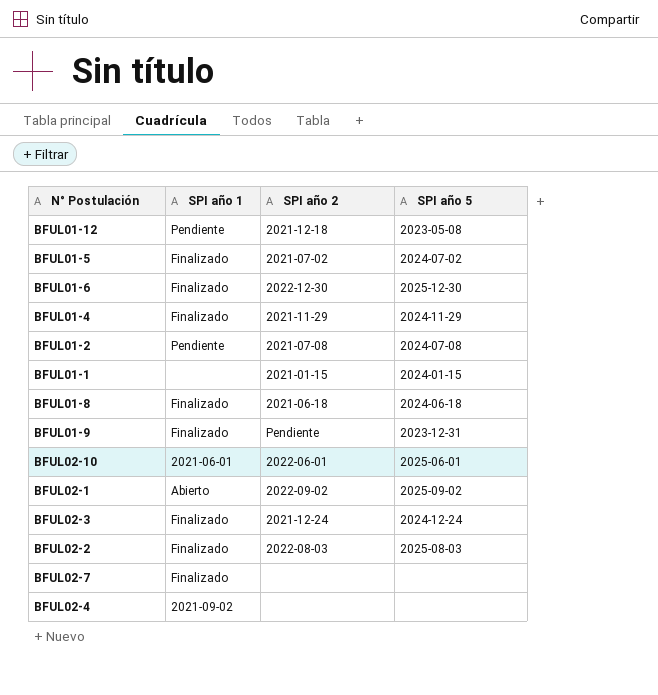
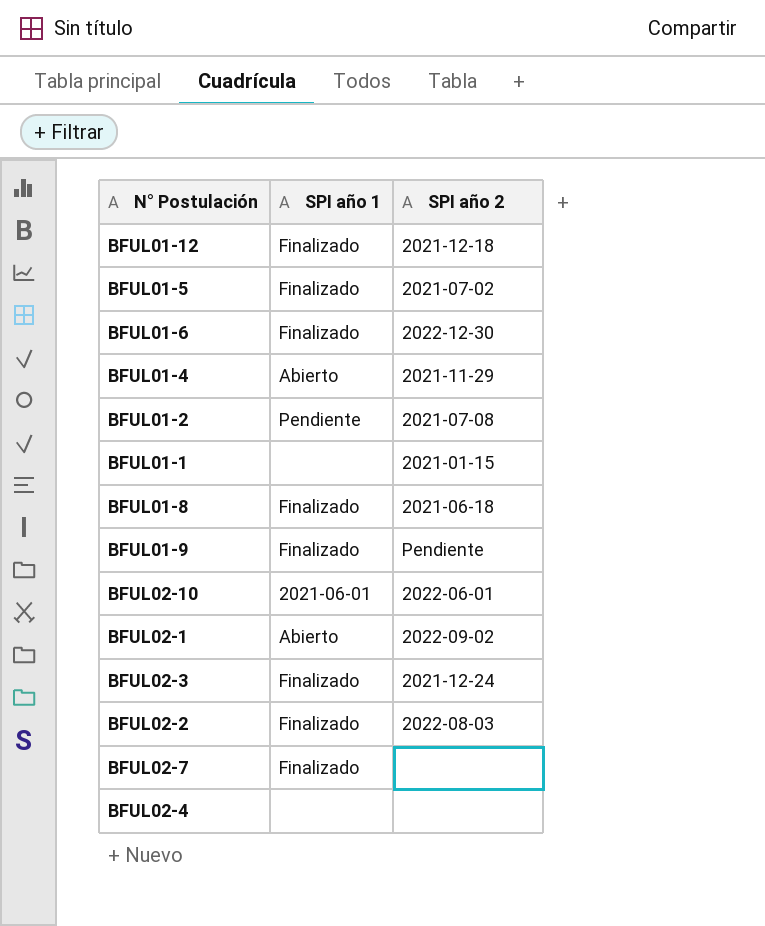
column SPI año 5 | position: 4 -> none
BFUL01-12 | SPI año 1: Pendiente -> Finalizado
BFUL01-4 | SPI año 1: Finalizado -> Abierto
BFUL02-4 | SPI año 1: 2021-09-02 -> none

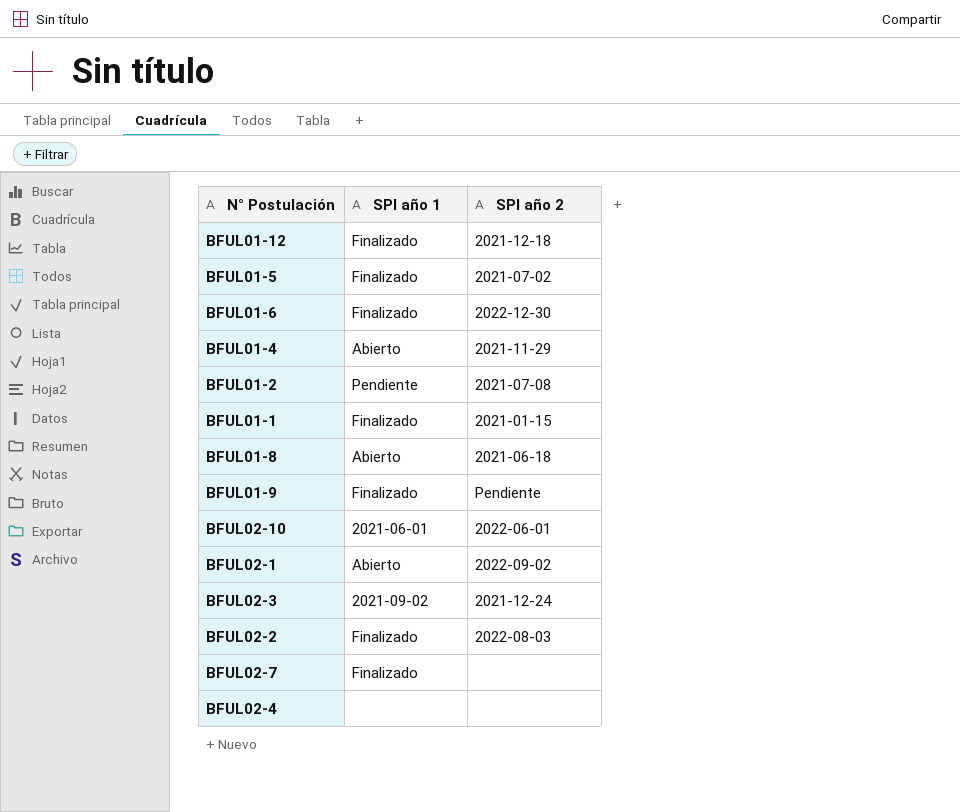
BFUL01-1 | SPI año 1: none -> Finalizado
BFUL01-8 | SPI año 1: Finalizado -> Abierto
BFUL02-3 | SPI año 1: Finalizado -> 2021-09-02

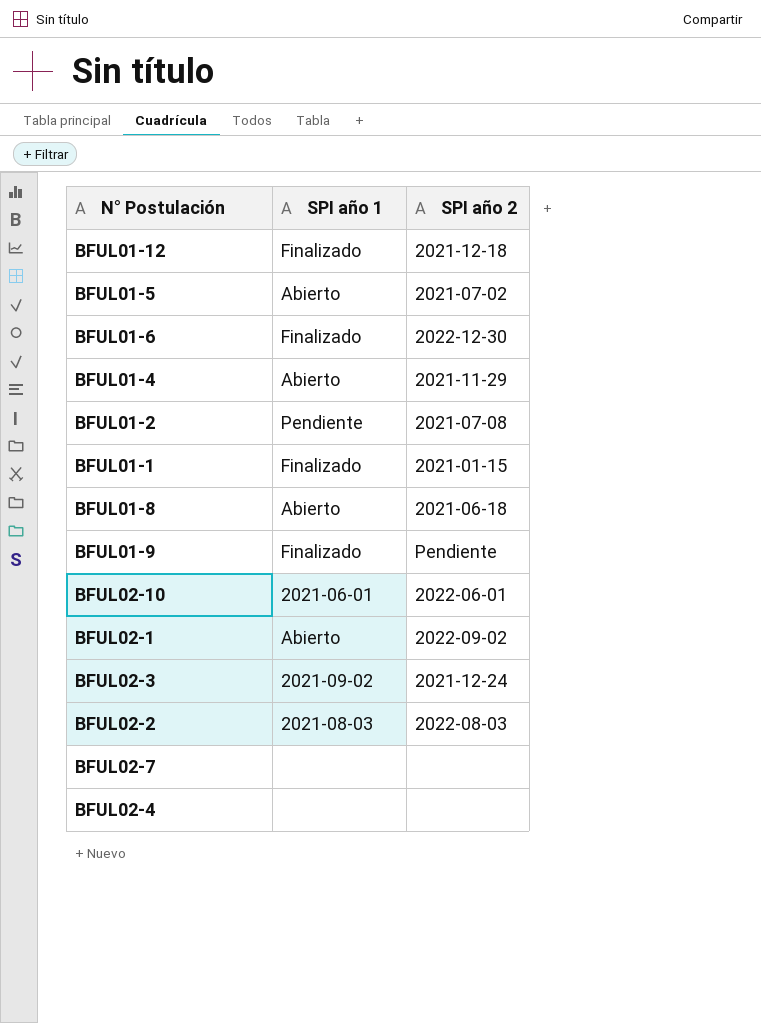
BFUL01-5 | SPI año 1: Finalizado -> Abierto
BFUL02-2 | SPI año 1: Finalizado -> 2021-08-03
BFUL02-7 | SPI año 1: Finalizado -> none

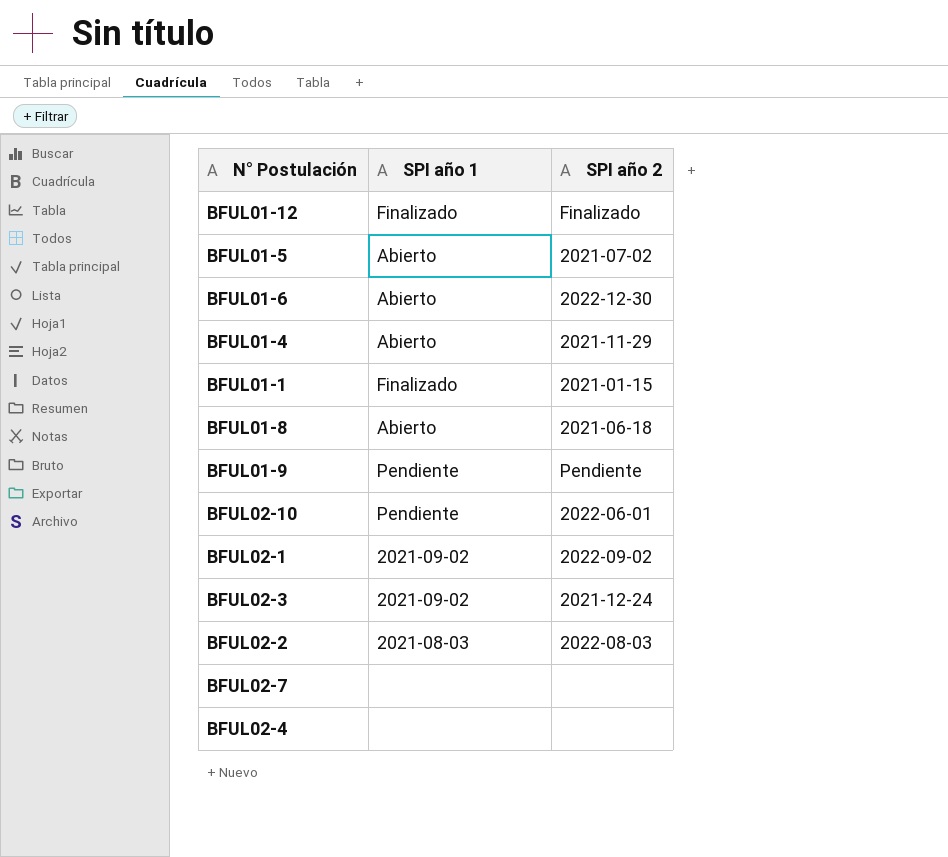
row BFUL01-2: Pendiente | 2021-07-08 -> none
BFUL01-12 | SPI año 2: 2021-12-18 -> Finalizado
BFUL01-6 | SPI año 1: Finalizado -> Abierto
BFUL01-9 | SPI año 1: Finalizado -> Pendiente
BFUL02-10 | SPI año 1: 2021-06-01 -> Pendiente
BFUL02-1 | SPI año 1: Abierto -> 2021-09-02

